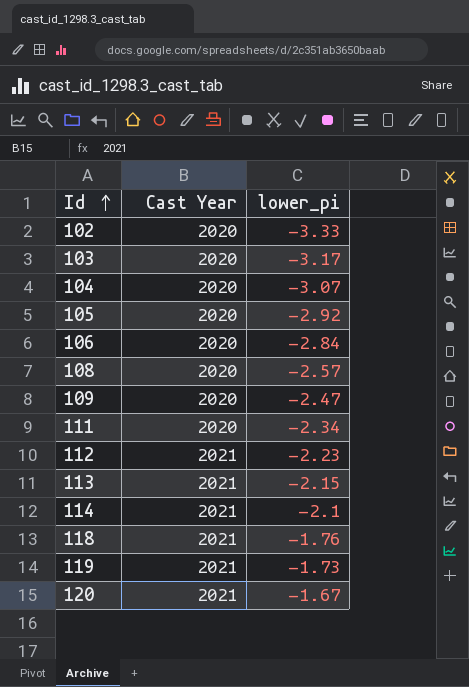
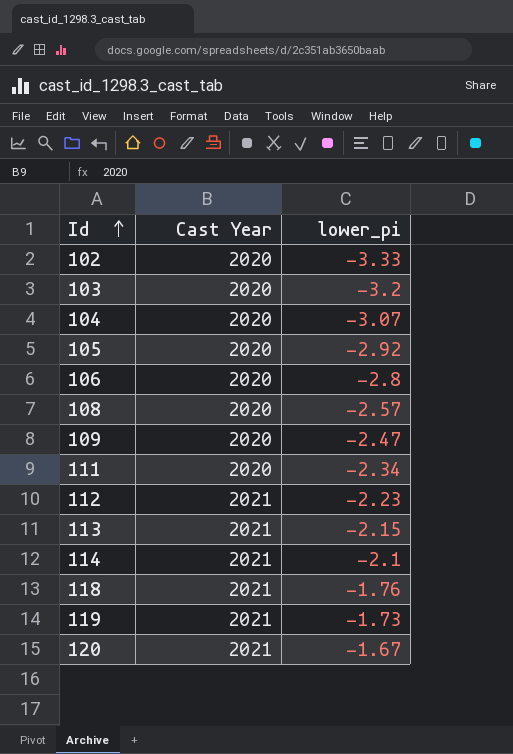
103 | lower_pi: -3.17 -> -3.2
106 | lower_pi: -2.84 -> -2.8

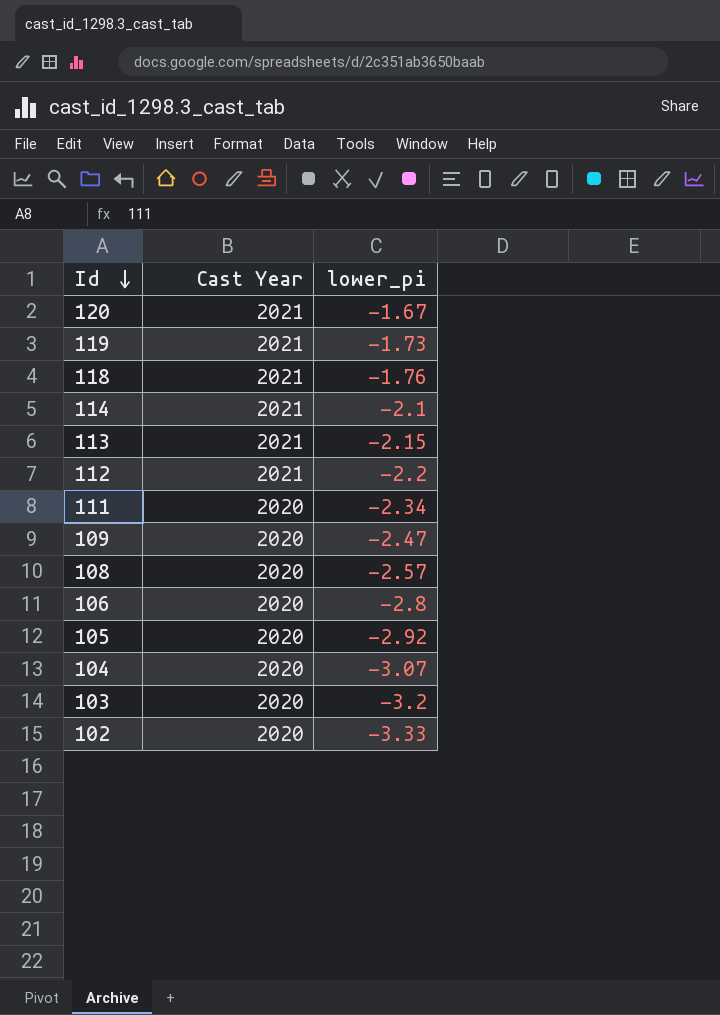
row order: Id ascending -> Id descending
112 | lower_pi: -2.23 -> -2.2

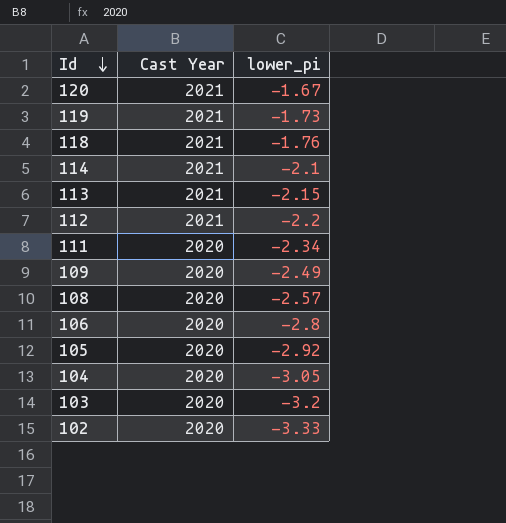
109 | lower_pi: -2.47 -> -2.49
104 | lower_pi: -3.07 -> -3.05

